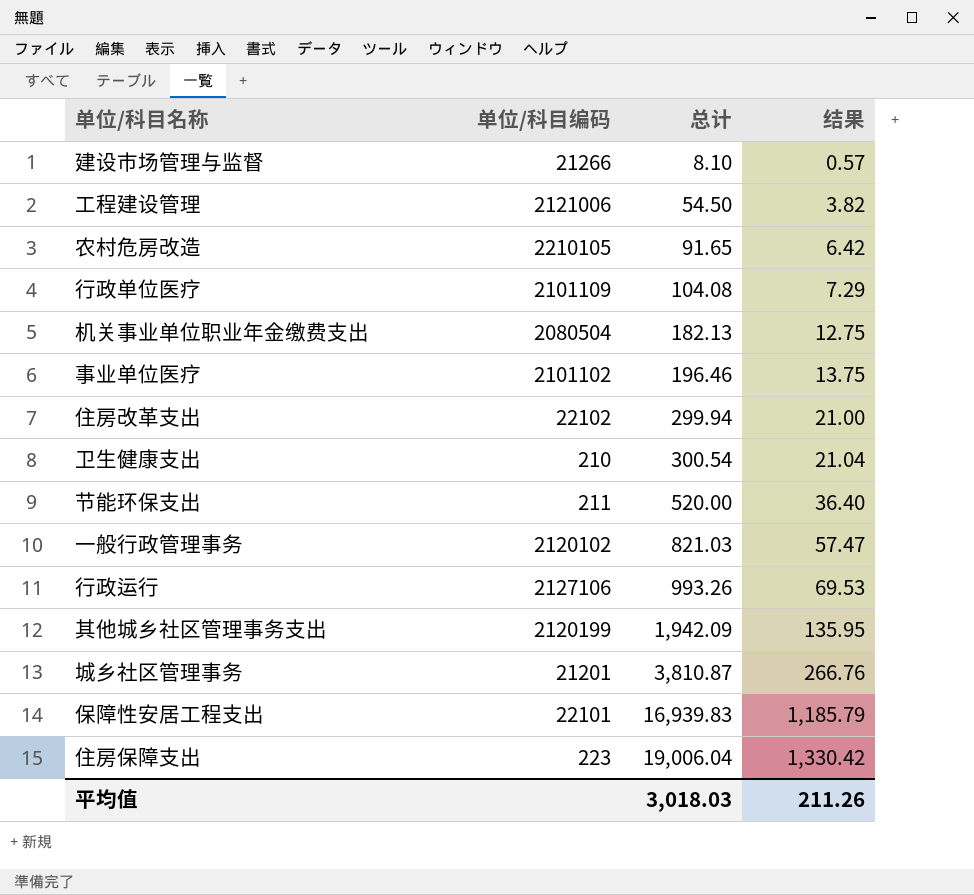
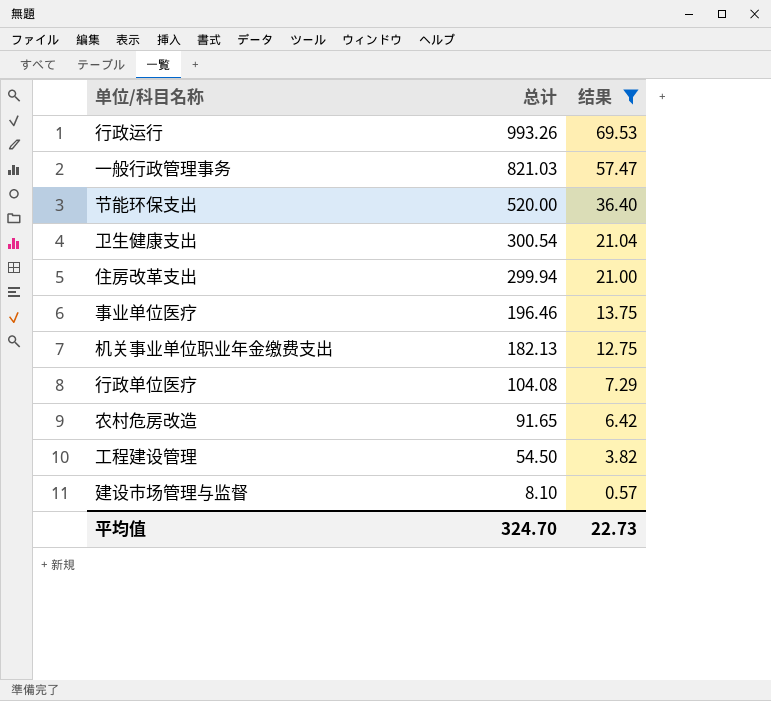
filter: none -> 结果 <= 69.53
row order: 总计 ascending -> 总计 descending
column 单位/科目编码 | position: 2 -> none
平均值 | 总计: 3,018.03 -> 324.70
平均值 | 结果: 211.26 -> 22.73

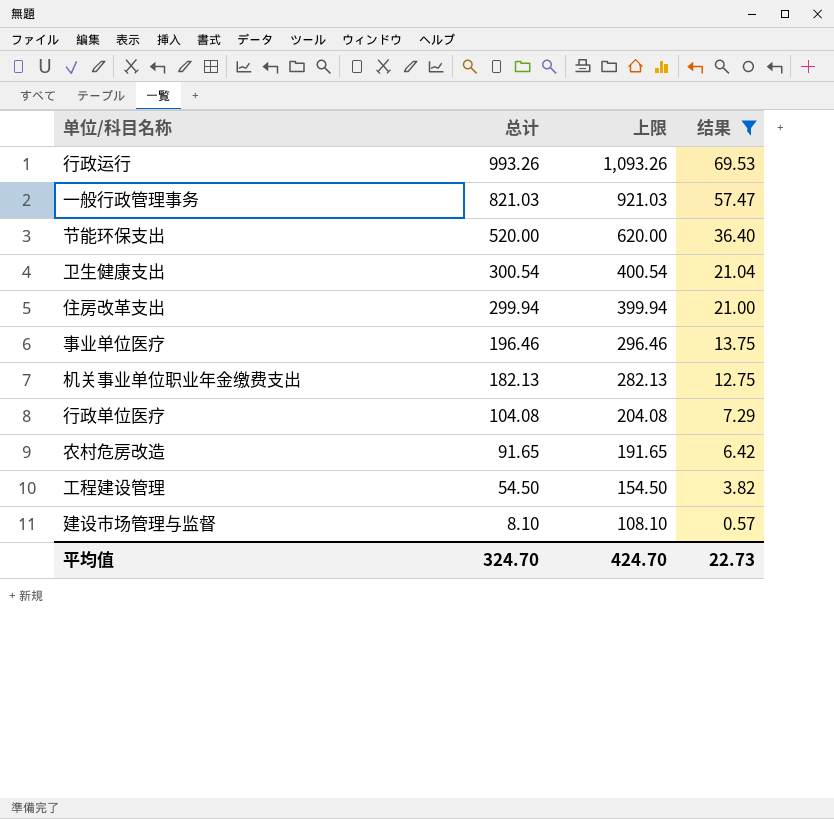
column 上限 | formula: none -> [总计] + 100

